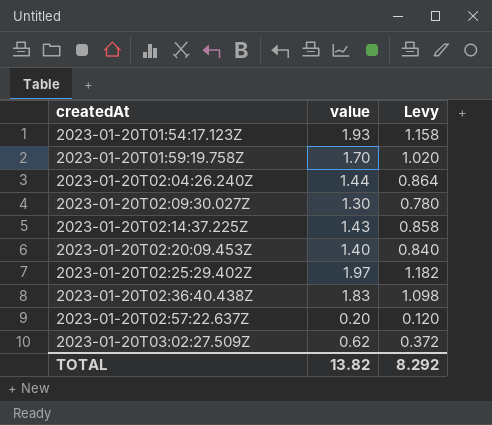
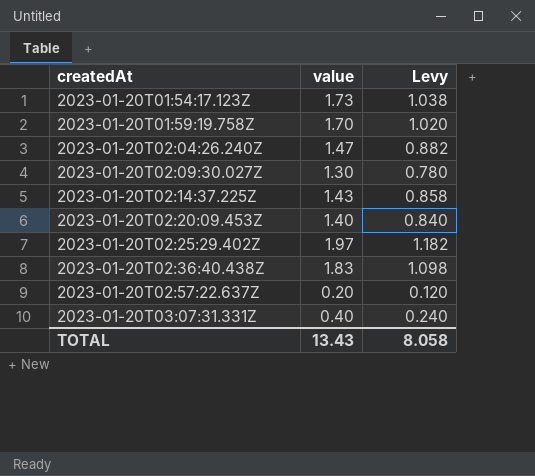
row 2023-01-20T03:02:27.509Z: 0.62 | 0.372 -> none
2023-01-20T01:54:17.123Z | value: 1.93 -> 1.73
2023-01-20T01:54:17.123Z | Levy: 1.158 -> 1.038
2023-01-20T02:04:26.240Z | value: 1.44 -> 1.47
2023-01-20T02:04:26.240Z | Levy: 0.864 -> 0.882
row 2023-01-20T03:07:31.331Z: none -> 0.40 | 0.240
TOTAL | value: 13.82 -> 13.43
TOTAL | Levy: 8.292 -> 8.058

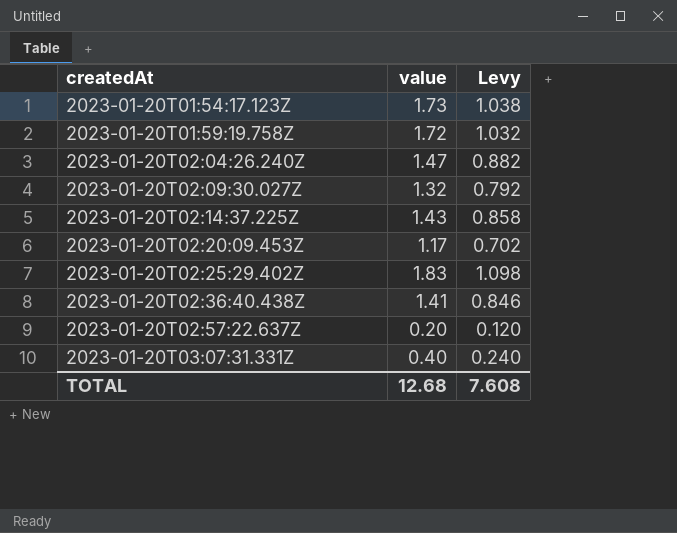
2023-01-20T01:59:19.758Z | value: 1.70 -> 1.72
2023-01-20T01:59:19.758Z | Levy: 1.020 -> 1.032
2023-01-20T02:09:30.027Z | value: 1.30 -> 1.32
2023-01-20T02:09:30.027Z | Levy: 0.780 -> 0.792
2023-01-20T02:20:09.453Z | value: 1.40 -> 1.17
2023-01-20T02:20:09.453Z | Levy: 0.840 -> 0.702
2023-01-20T02:25:29.402Z | value: 1.97 -> 1.83
2023-01-20T02:25:29.402Z | Levy: 1.182 -> 1.098
2023-01-20T02:36:40.438Z | value: 1.83 -> 1.41
2023-01-20T02:36:40.438Z | Levy: 1.098 -> 0.846
TOTAL | value: 13.43 -> 12.68
TOTAL | Levy: 8.058 -> 7.608

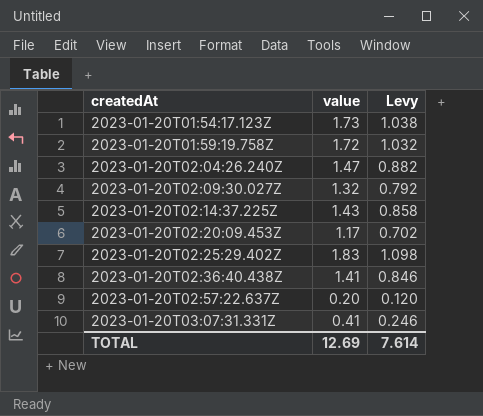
2023-01-20T03:07:31.331Z | value: 0.40 -> 0.41
2023-01-20T03:07:31.331Z | Levy: 0.240 -> 0.246
TOTAL | value: 12.68 -> 12.69
TOTAL | Levy: 7.608 -> 7.614

